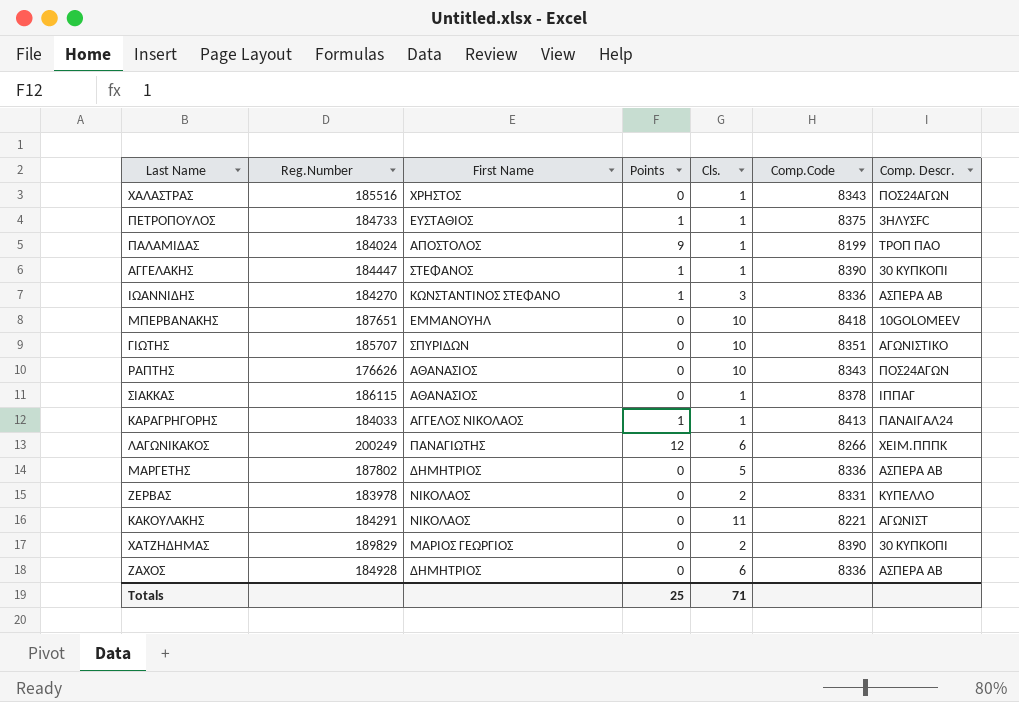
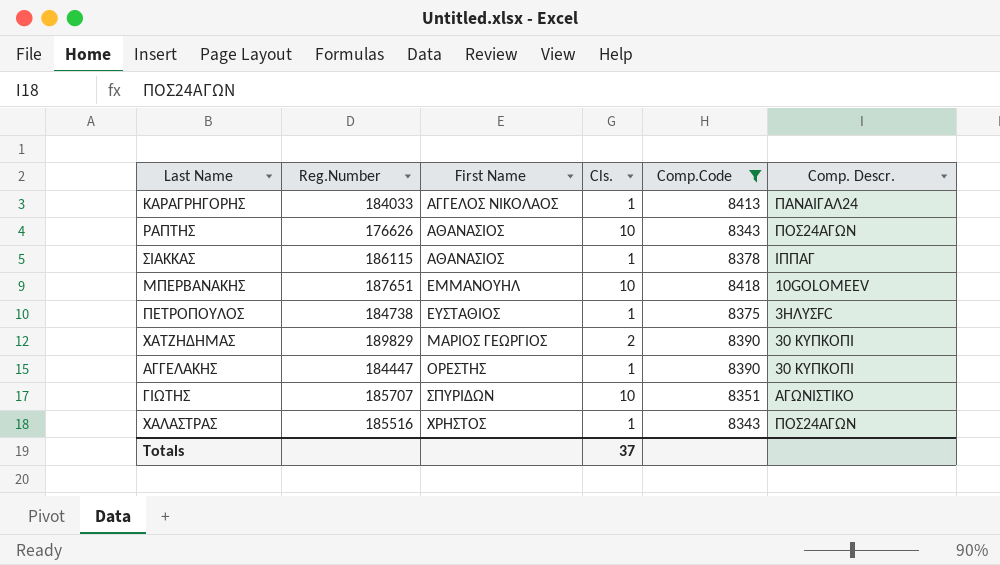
filter: none -> Comp.Code >= 8343
row order: none -> First Name ascending
column Points | position: 4 -> none
ΠΕΤΡΟΠΟΥΛΟΣ | Reg.Number: 184733 -> 184738
ΑΓΓΕΛΑΚΗΣ | First Name: ΣΤΕΦΑΝΟΣ -> ΟΡΕΣΤΗΣ
Totals | Cls.: 71 -> 37

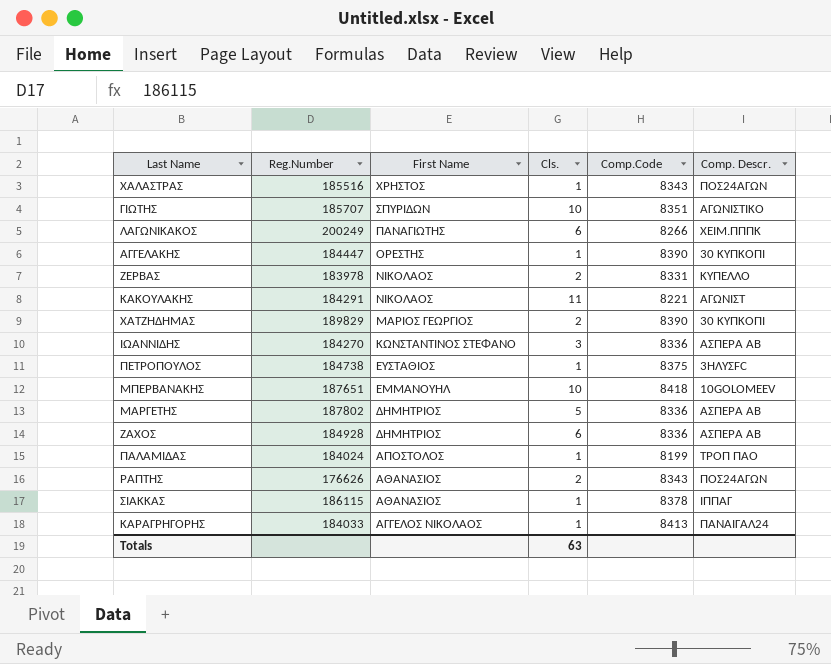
filter: Comp.Code >= 8343 -> none
row order: First Name ascending -> First Name descending
ΡΑΠΤΗΣ | Cls.: 10 -> 2
Totals | Cls.: 37 -> 63

